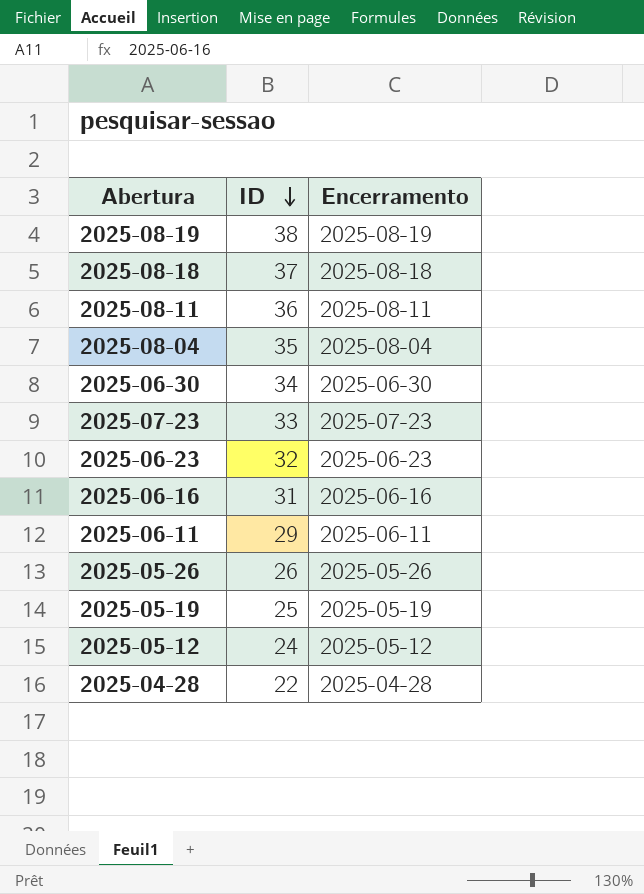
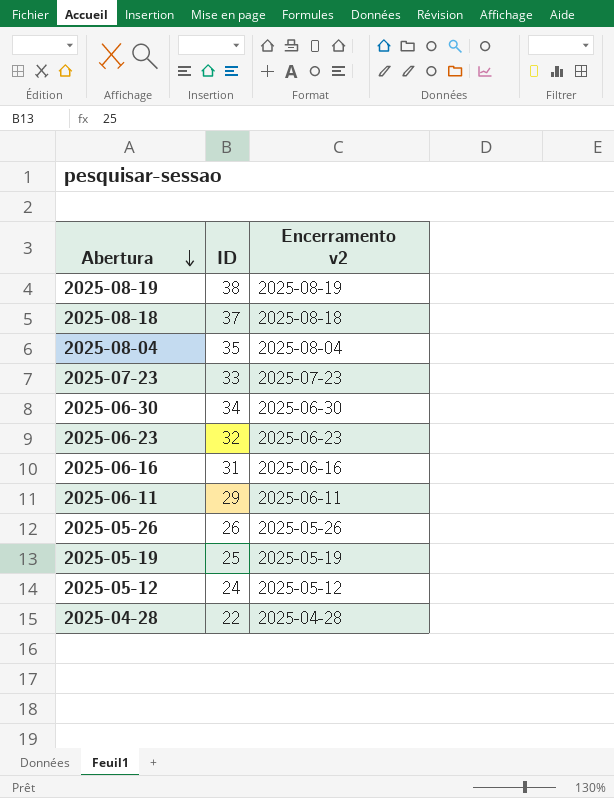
row order: ID descending -> Abertura descending
column name: Encerramento -> Encerramento v2
row 2025-08-11: 36 | 2025-08-11 -> none

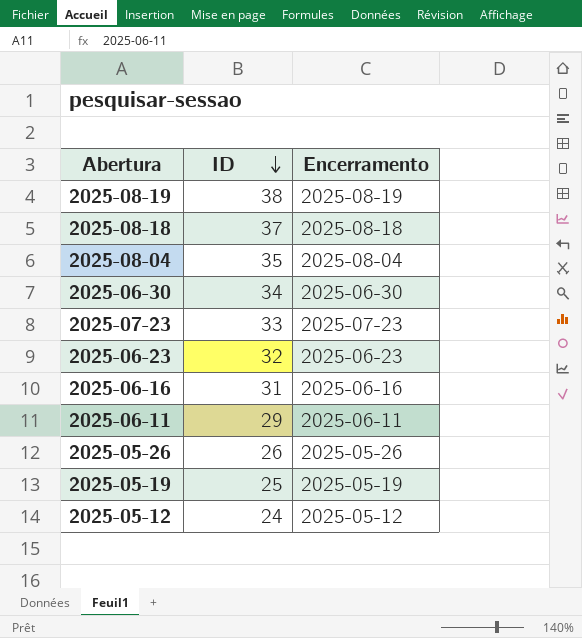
row order: Abertura descending -> ID descending
column name: Encerramento v2 -> Encerramento
row 2025-04-28: 22 | 2025-04-28 -> none

